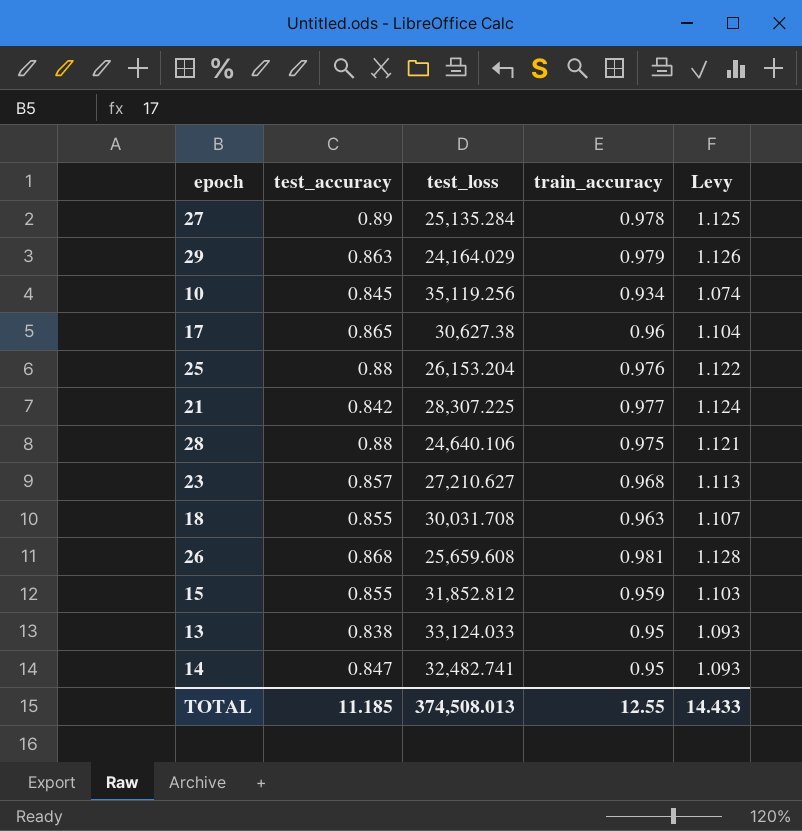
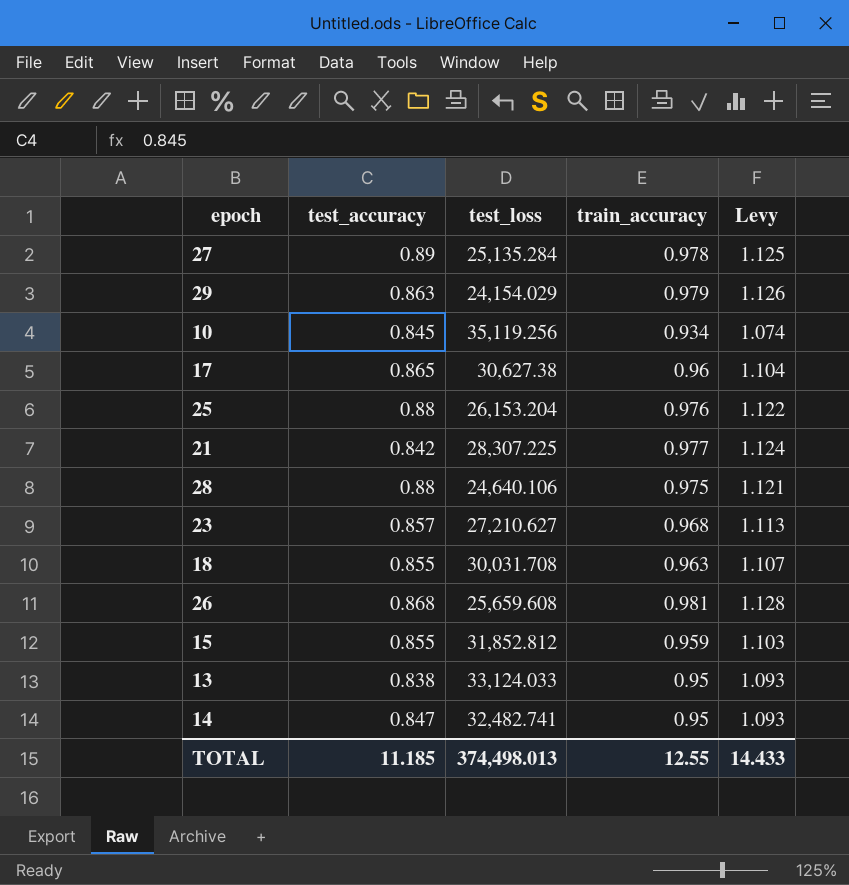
29 | test_loss: 24,164.029 -> 24,154.029
TOTAL | test_loss: 374,508.013 -> 374,498.013

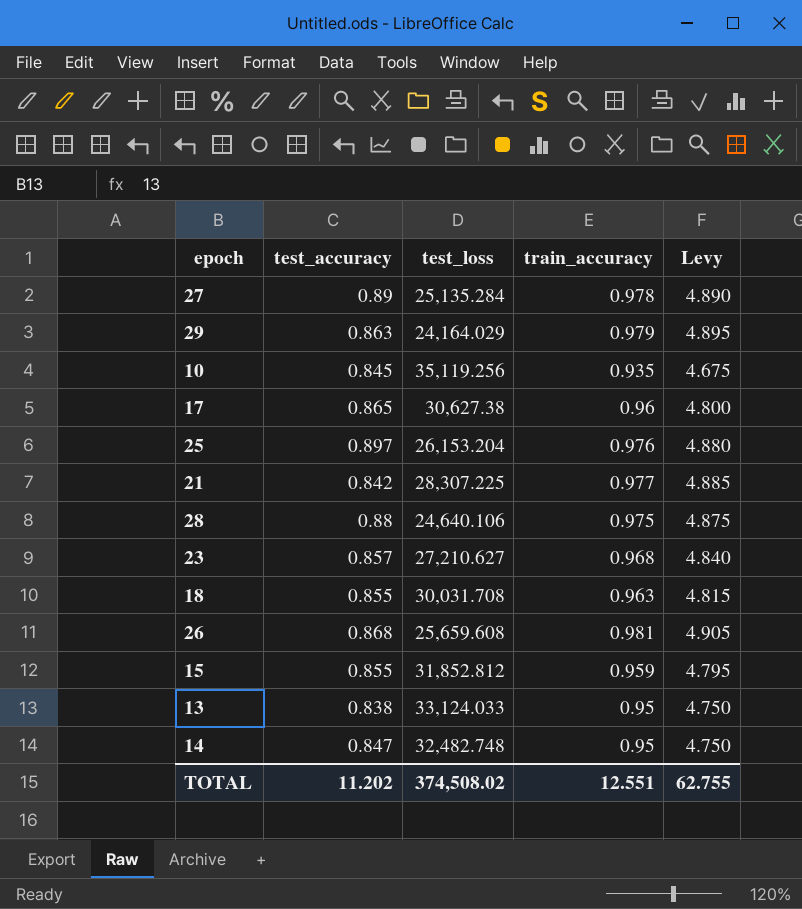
column Levy | formula: [train_accuracy] * 1.15 -> [train_accuracy] * 5
29 | test_loss: 24,154.029 -> 24,164.029
10 | train_accuracy: 0.934 -> 0.935
25 | test_accuracy: 0.88 -> 0.897
14 | test_loss: 32,482.741 -> 32,482.748
TOTAL | test_accuracy: 11.185 -> 11.202
TOTAL | test_loss: 374,498.013 -> 374,508.02
TOTAL | train_accuracy: 12.55 -> 12.551
TOTAL | Levy: 14.433 -> 62.755

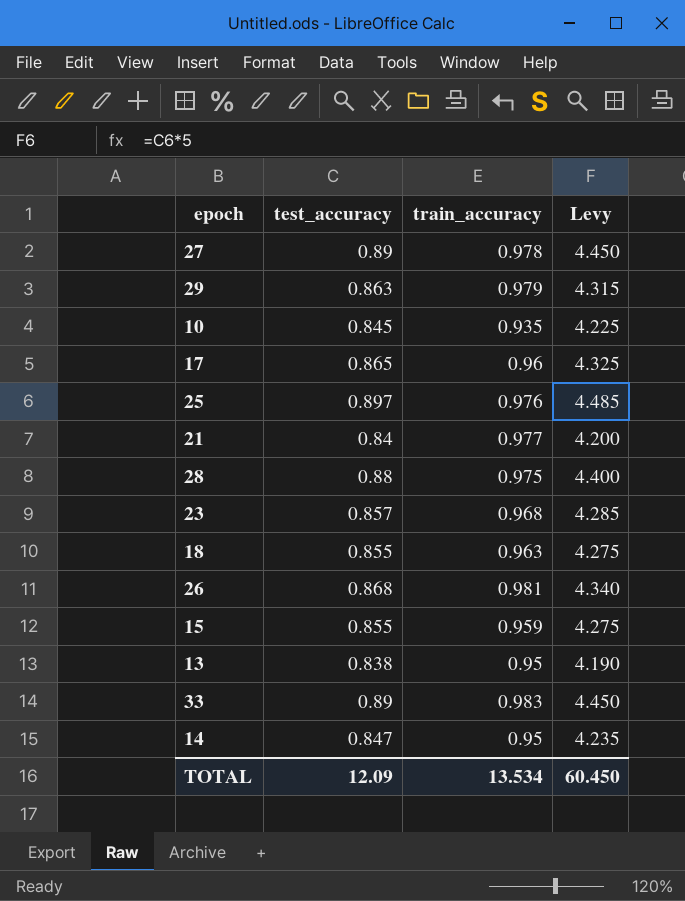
column test_loss | position: 3 -> none
column Levy | formula: [train_accuracy] * 5 -> [test_accuracy] * 5
21 | test_accuracy: 0.842 -> 0.84
row 33: none -> 0.89 | 0.983 | 4.450
TOTAL | test_accuracy: 11.202 -> 12.09
TOTAL | train_accuracy: 12.551 -> 13.534
TOTAL | Levy: 62.755 -> 60.450

